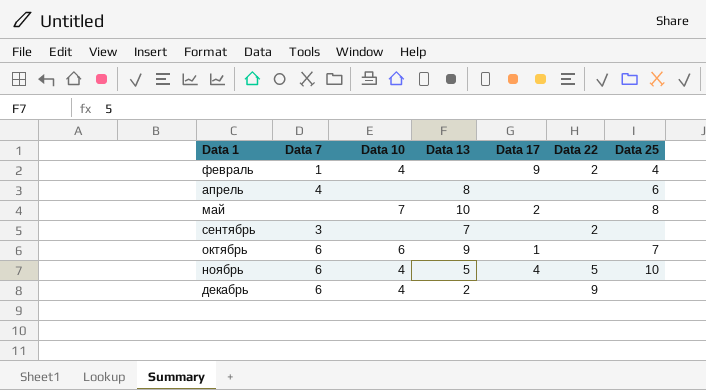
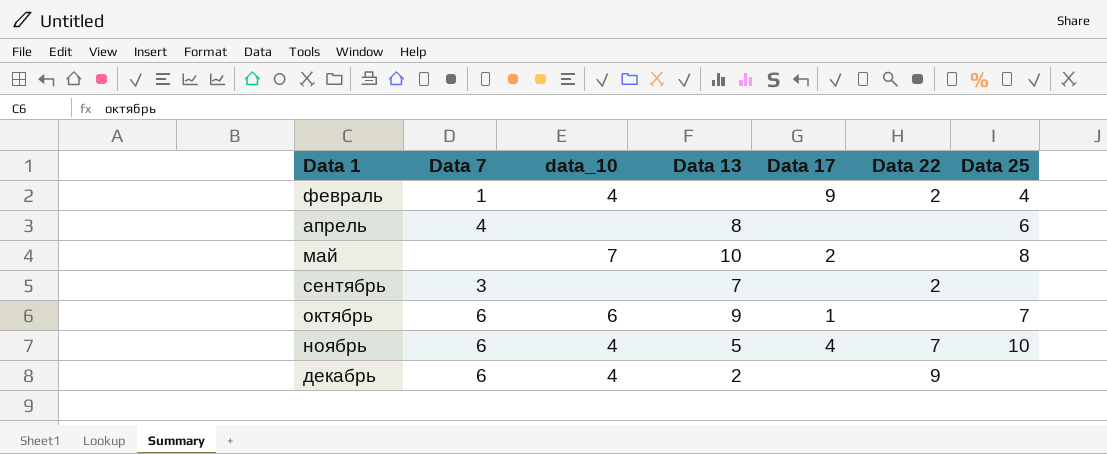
column name: Data 10 -> data_10
ноябрь | Data 22: 5 -> 7

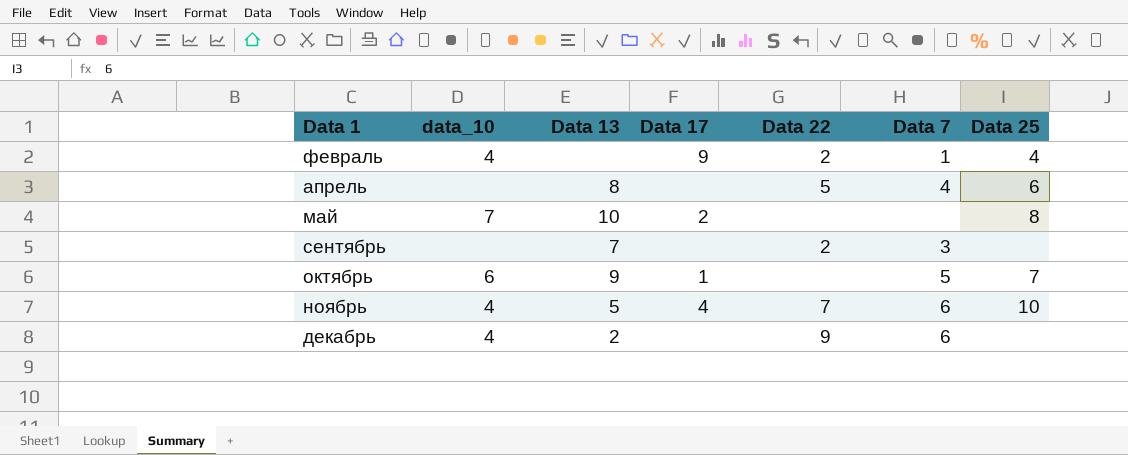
column Data 7 | position: 2 -> 6
апрель | Data 22: none -> 5
октябрь | Data 7: 6 -> 5

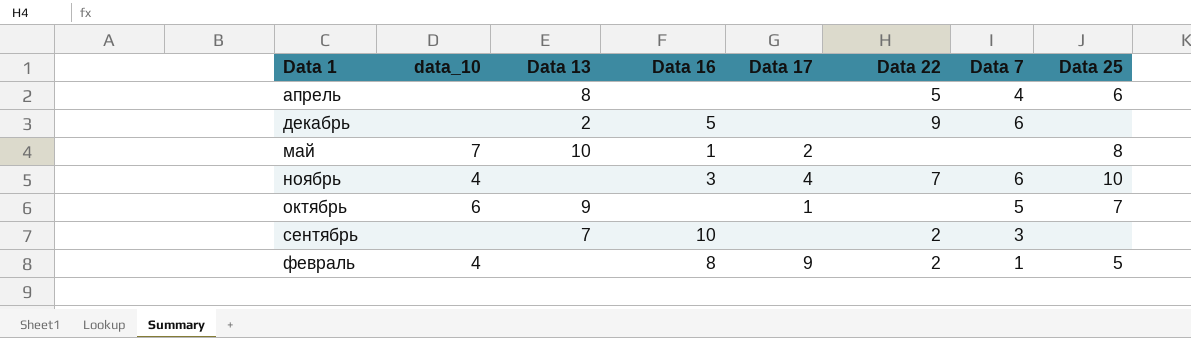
row order: none -> Data 1 ascending
column Data 16 | position: none -> 4
декабрь | data_10: 4 -> none
ноябрь | Data 13: 5 -> none
февраль | Data 25: 4 -> 5

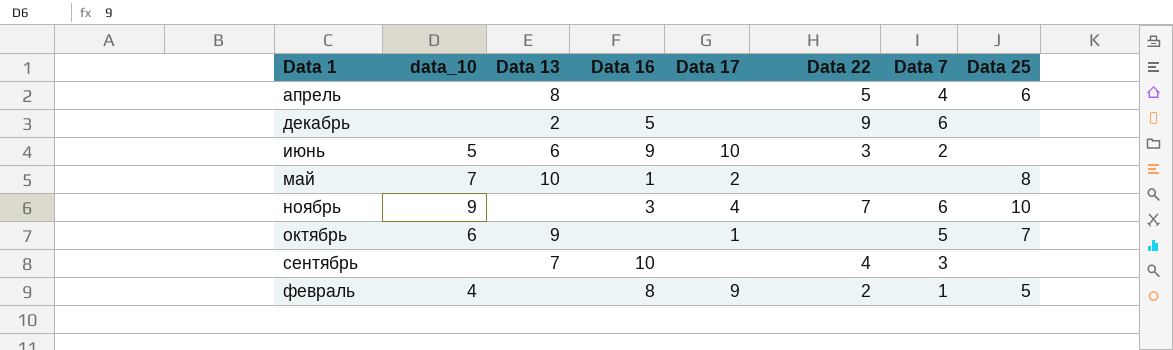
row июнь: none -> 5 | 6 | 9 | 10 | 3 | 2 | none
ноябрь | data_10: 4 -> 9
сентябрь | Data 22: 2 -> 4

